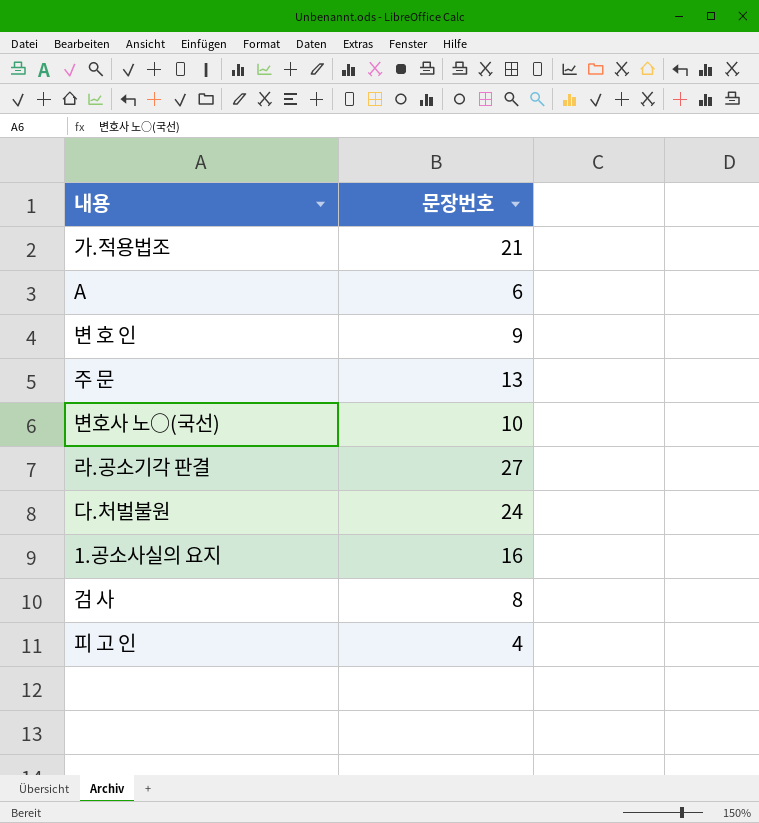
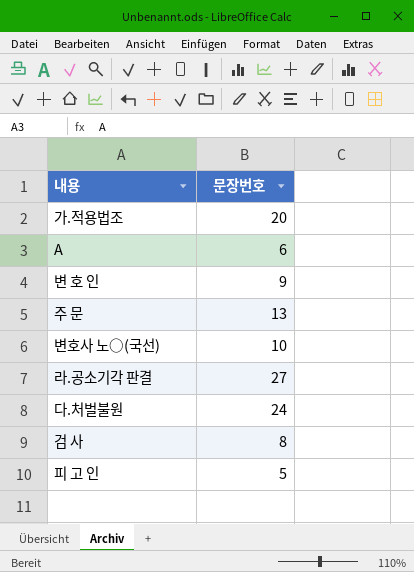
row 1.공소사실의 요지: 16 -> none
가.적용법조 | 문장번호: 21 -> 20
피 고 인 | 문장번호: 4 -> 5

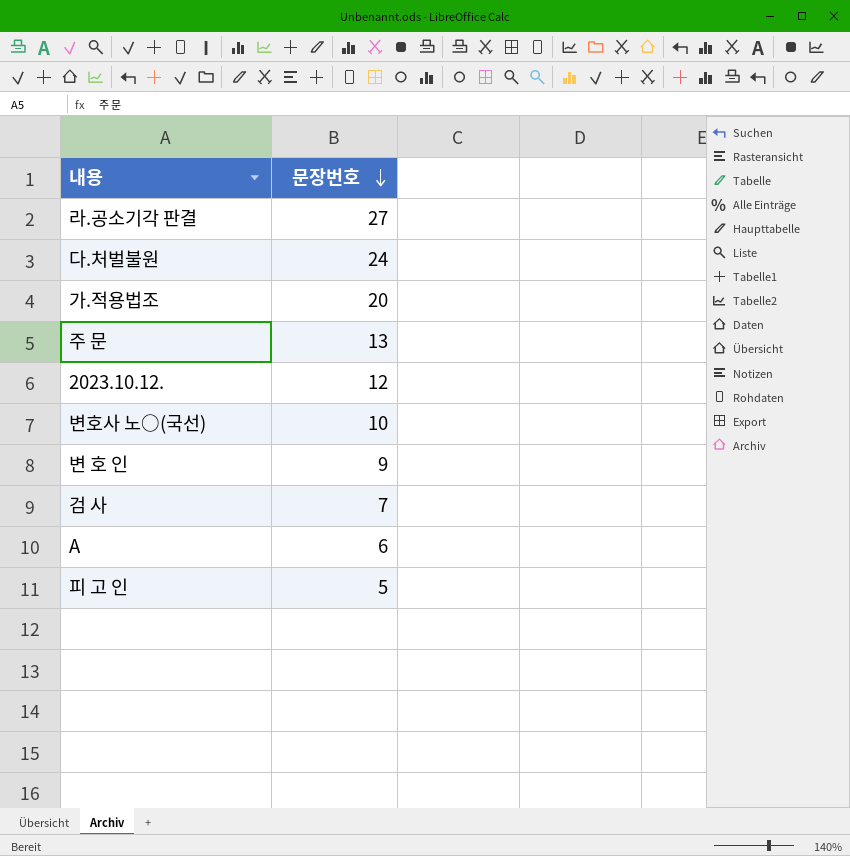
row order: none -> 문장번호 descending
row 2023.10.12.: none -> 12
검 사 | 문장번호: 8 -> 7

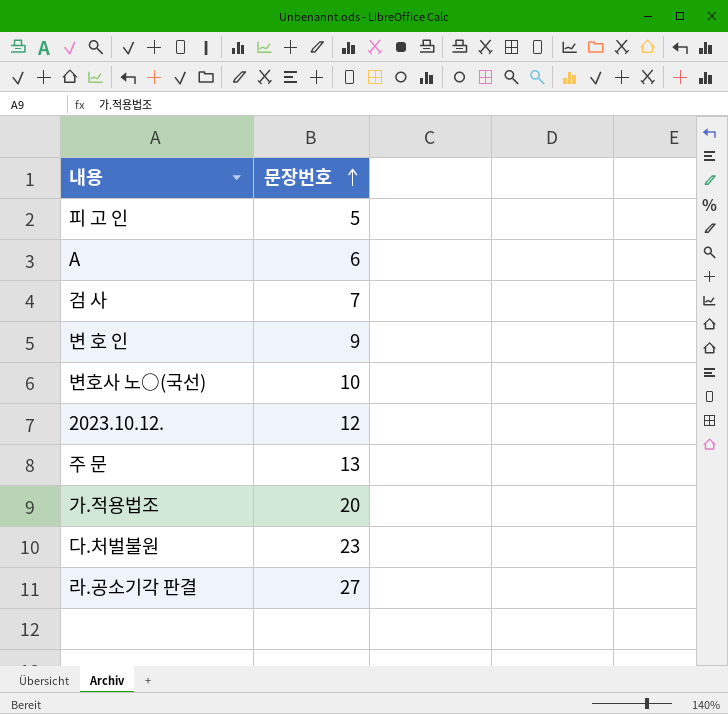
row order: 문장번호 descending -> 문장번호 ascending
다.처벌불원 | 문장번호: 24 -> 23

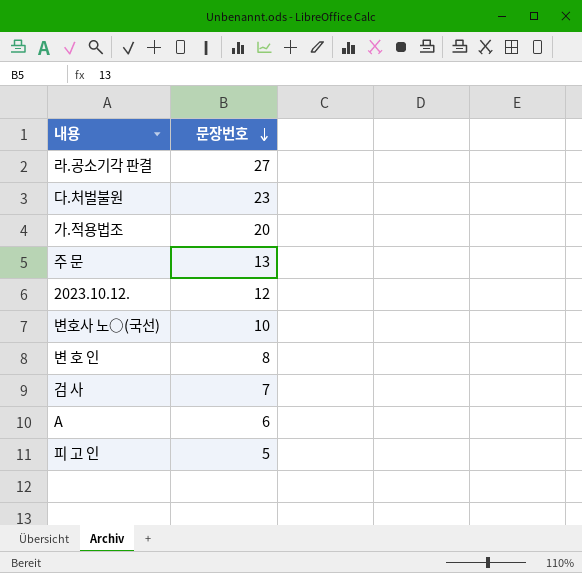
row order: 문장번호 ascending -> 문장번호 descending
변 호 인 | 문장번호: 9 -> 8

